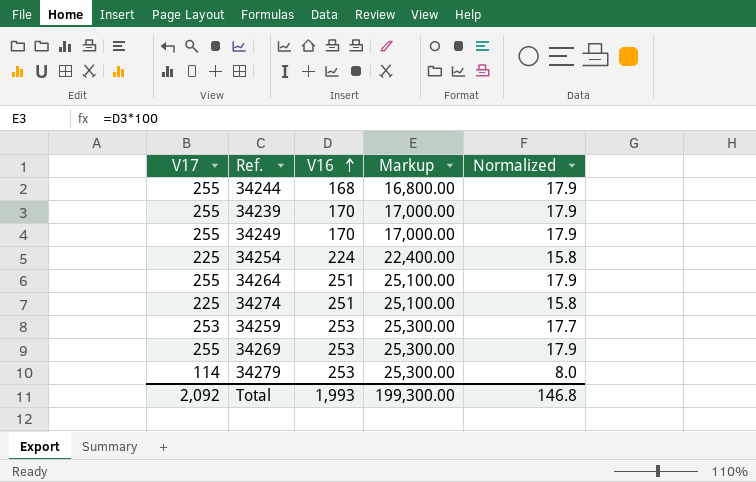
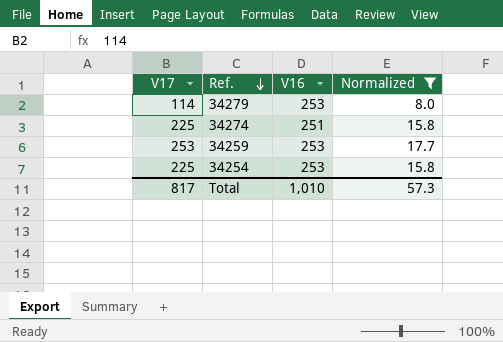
filter: none -> Normalized != 17.9
row order: V16 ascending -> Ref. descending
column Markup | formula: [V16] * 100 -> none
34254 | V16: 224 -> 253
Total | V17: 2,092 -> 817
Total | V16: 1,993 -> 1,010
Total | Normalized: 146.8 -> 57.3

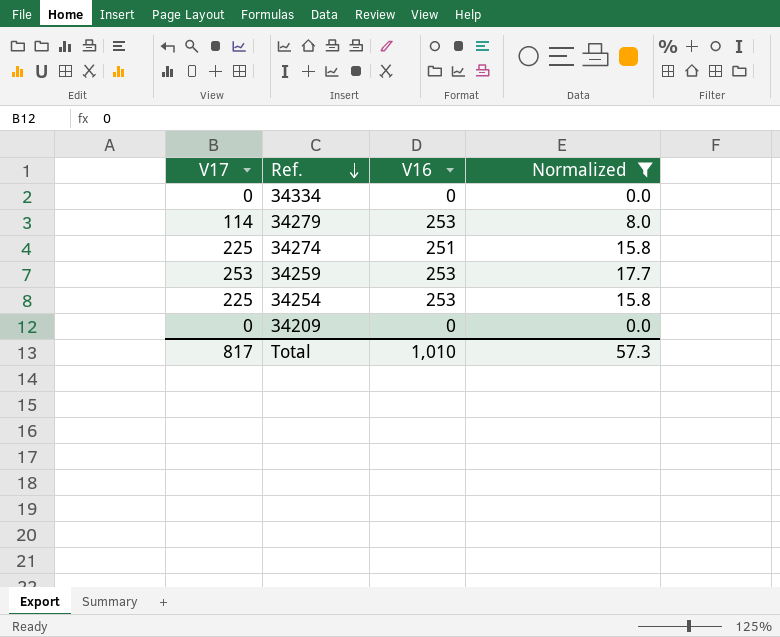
row 34334: none -> 0 | 0 | 0.0
row 34209: none -> 0 | 0 | 0.0

